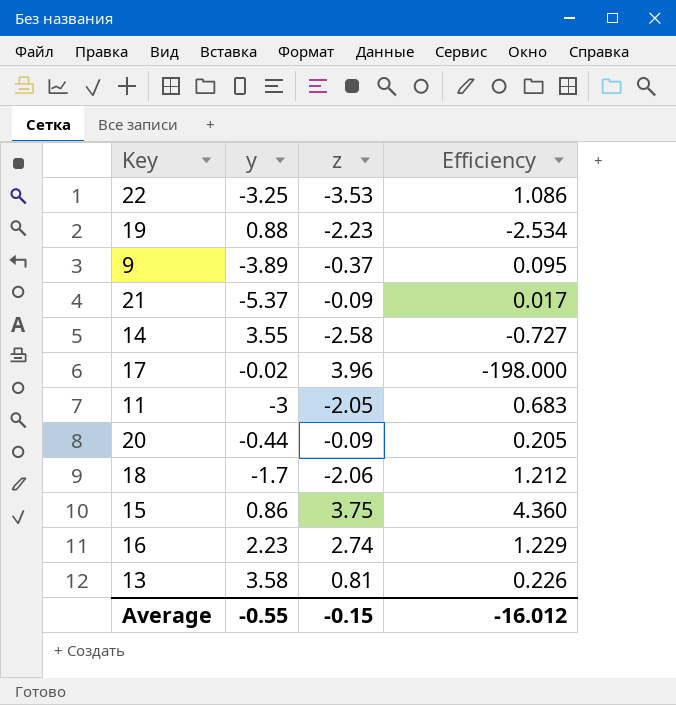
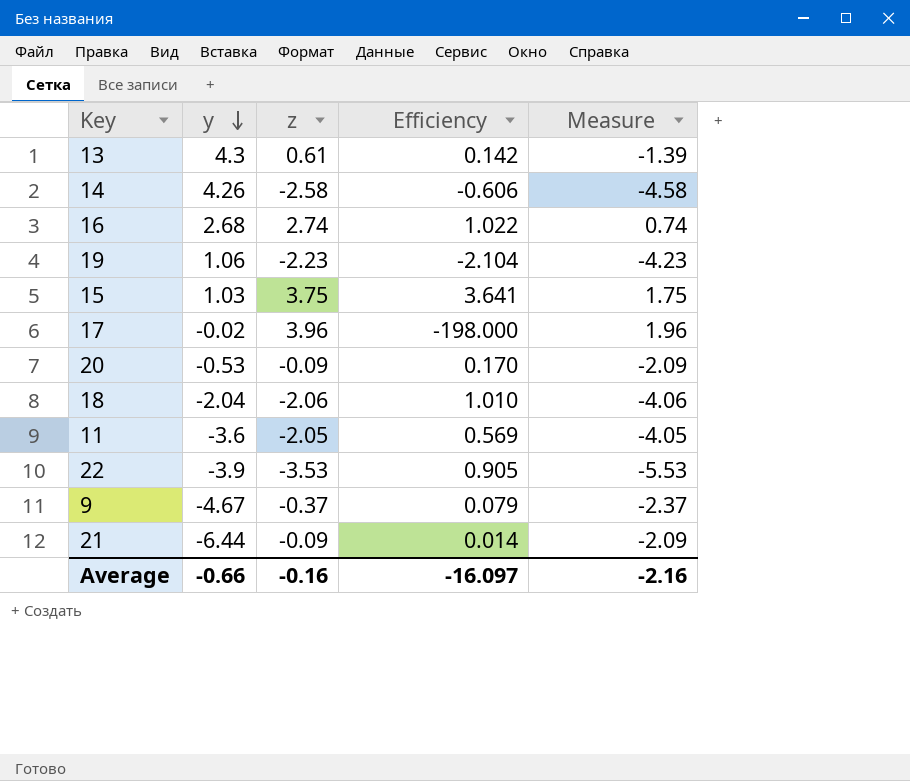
row order: none -> y descending
column Measure | formula: none -> [z] - 2
13 | y: 3.58 -> 4.3
13 | z: 0.81 -> 0.61
13 | Efficiency: 0.226 -> 0.142
14 | y: 3.55 -> 4.26
14 | Efficiency: -0.727 -> -0.606
16 | y: 2.23 -> 2.68
16 | Efficiency: 1.229 -> 1.022
19 | y: 0.88 -> 1.06
19 | Efficiency: -2.534 -> -2.104
15 | y: 0.86 -> 1.03
15 | Efficiency: 4.360 -> 3.641
20 | y: -0.44 -> -0.53
20 | Efficiency: 0.205 -> 0.170
18 | y: -1.7 -> -2.04
18 | Efficiency: 1.212 -> 1.010
11 | y: -3 -> -3.6
11 | Efficiency: 0.683 -> 0.569
22 | y: -3.25 -> -3.9
22 | Efficiency: 1.086 -> 0.905
9 | y: -3.89 -> -4.67
9 | Efficiency: 0.095 -> 0.079
21 | y: -5.37 -> -6.44
21 | Efficiency: 0.017 -> 0.014
Average | y: -0.55 -> -0.66
Average | z: -0.15 -> -0.16
Average | Efficiency: -16.012 -> -16.097

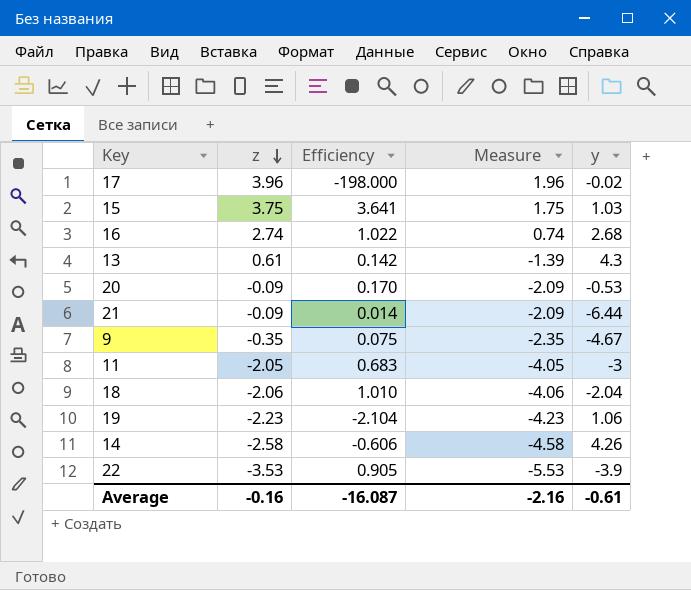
row order: y descending -> z descending
column y | position: 2 -> 5
9 | z: -0.37 -> -0.35
9 | Efficiency: 0.079 -> 0.075
9 | Measure: -2.37 -> -2.35
11 | Efficiency: 0.569 -> 0.683
11 | y: -3.6 -> -3
Average | Efficiency: -16.097 -> -16.087
Average | y: -0.66 -> -0.61

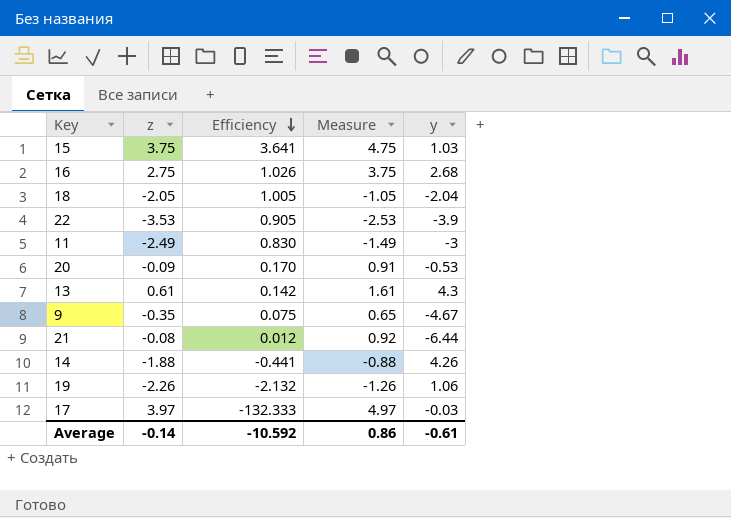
row order: z descending -> Efficiency descending
column Measure | formula: [z] - 2 -> [z] + 1
16 | z: 2.74 -> 2.75
16 | Efficiency: 1.022 -> 1.026
18 | z: -2.06 -> -2.05
18 | Efficiency: 1.010 -> 1.005
11 | z: -2.05 -> -2.49
11 | Efficiency: 0.683 -> 0.830
21 | z: -0.09 -> -0.08
21 | Efficiency: 0.014 -> 0.012
14 | z: -2.58 -> -1.88
14 | Efficiency: -0.606 -> -0.441
19 | z: -2.23 -> -2.26
19 | Efficiency: -2.104 -> -2.132
17 | z: 3.96 -> 3.97
17 | Efficiency: -198.000 -> -132.333
17 | y: -0.02 -> -0.03
Average | z: -0.16 -> -0.14
Average | Efficiency: -16.087 -> -10.592
Average | Measure: -2.16 -> 0.86

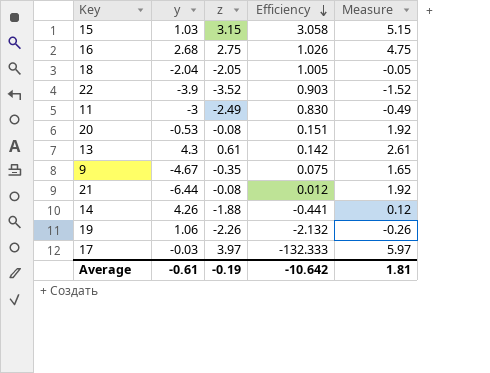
column y | position: 5 -> 2
column Measure | formula: [z] + 1 -> [z] + 2
15 | z: 3.75 -> 3.15
15 | Efficiency: 3.641 -> 3.058
22 | z: -3.53 -> -3.52
22 | Efficiency: 0.905 -> 0.903
20 | z: -0.09 -> -0.08
20 | Efficiency: 0.170 -> 0.151
Average | z: -0.14 -> -0.19
Average | Efficiency: -10.592 -> -10.642
Average | Measure: 0.86 -> 1.81

